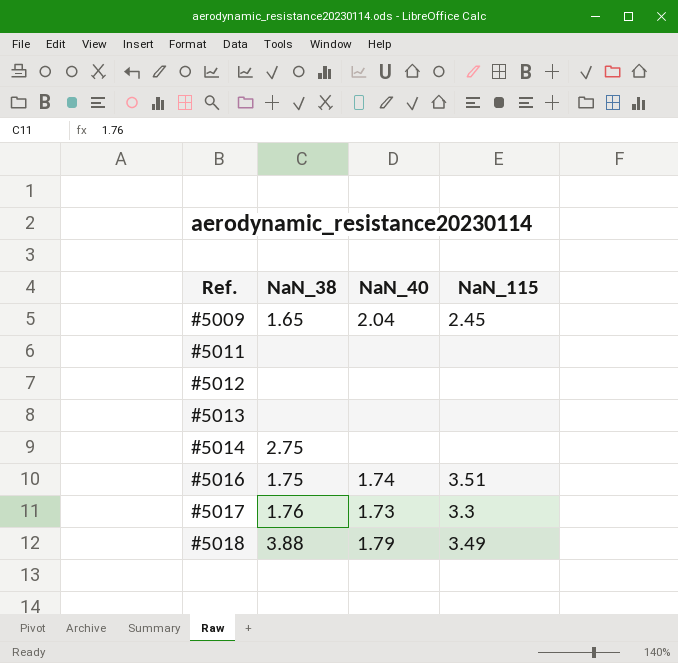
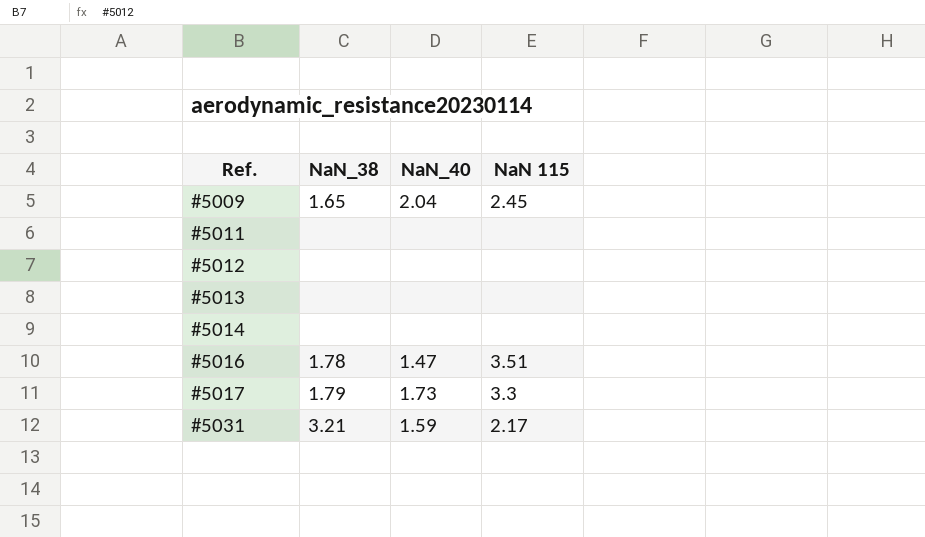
column name: NaN_115 -> NaN 115
row #5018: 3.88 | 1.79 | 3.49 -> none
#5014 | NaN_38: 2.75 -> none
#5016 | NaN_38: 1.75 -> 1.78
#5016 | NaN_40: 1.74 -> 1.47
#5017 | NaN_38: 1.76 -> 1.79
row #5031: none -> 3.21 | 1.59 | 2.17

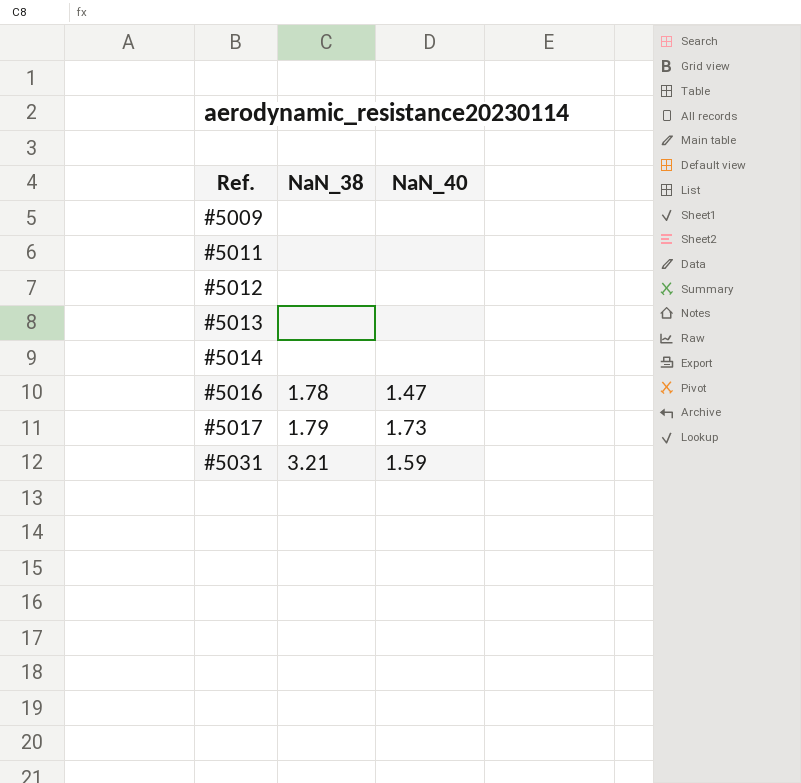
column NaN 115 | position: 4 -> none
#5009 | NaN_38: 1.65 -> none
#5009 | NaN_40: 2.04 -> none

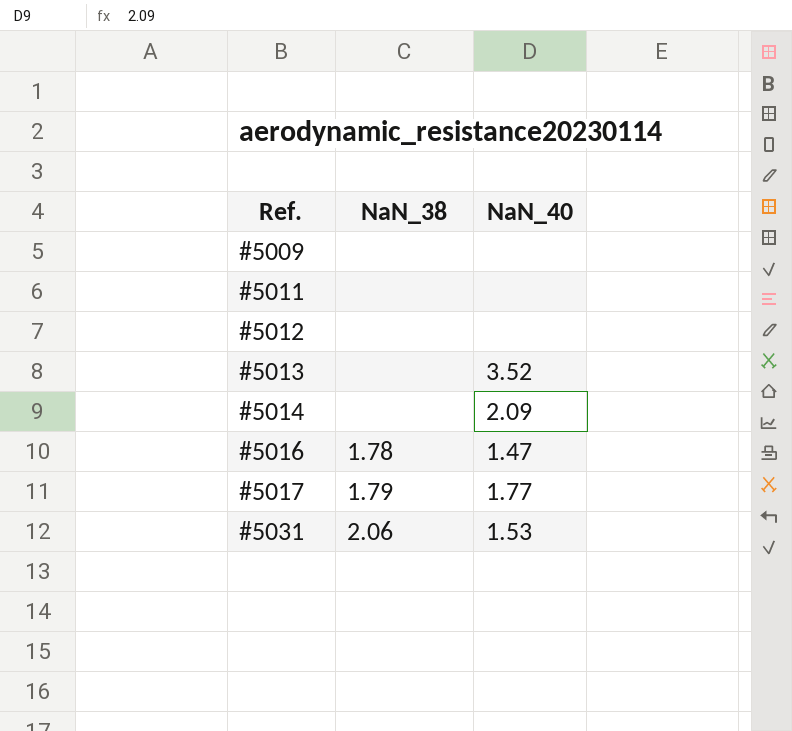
#5013 | NaN_40: none -> 3.52
#5014 | NaN_40: none -> 2.09
#5017 | NaN_40: 1.73 -> 1.77
#5031 | NaN_38: 3.21 -> 2.06
#5031 | NaN_40: 1.59 -> 1.53

